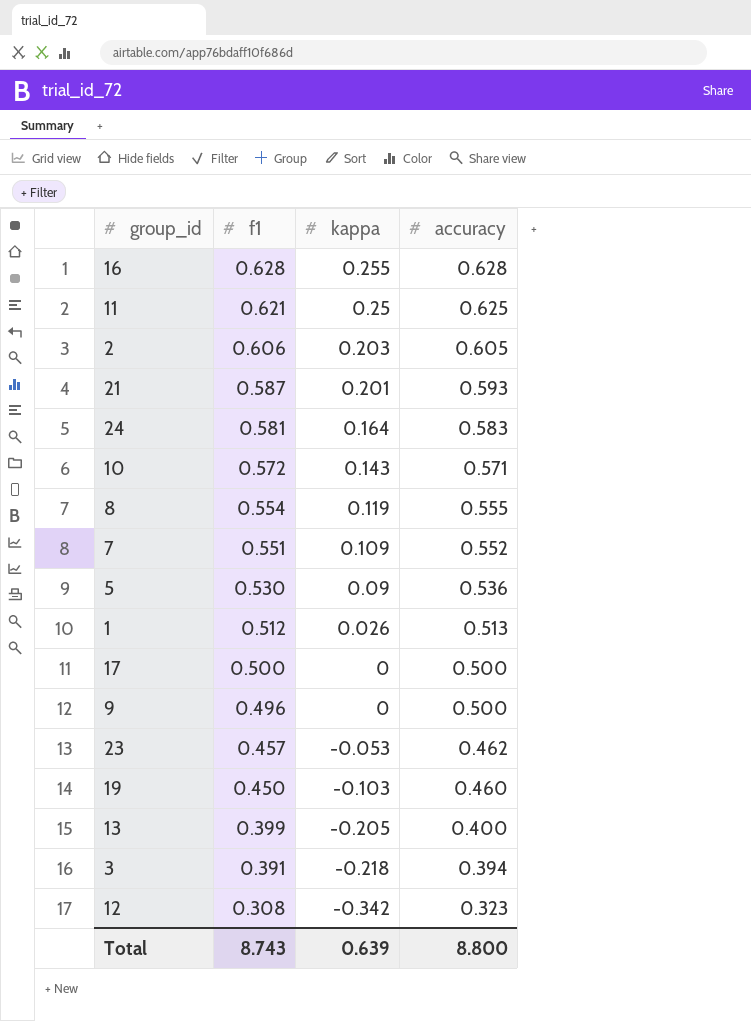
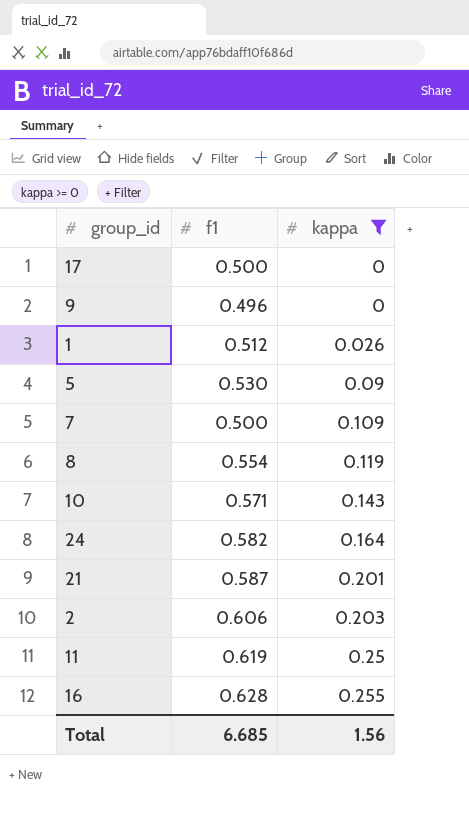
filter: none -> kappa >= 0
row order: f1 descending -> kappa ascending
column accuracy | position: 4 -> none
7 | f1: 0.551 -> 0.500
10 | f1: 0.572 -> 0.571
24 | f1: 0.581 -> 0.582
11 | f1: 0.621 -> 0.619
Total | f1: 8.743 -> 6.685
Total | kappa: 0.639 -> 1.56

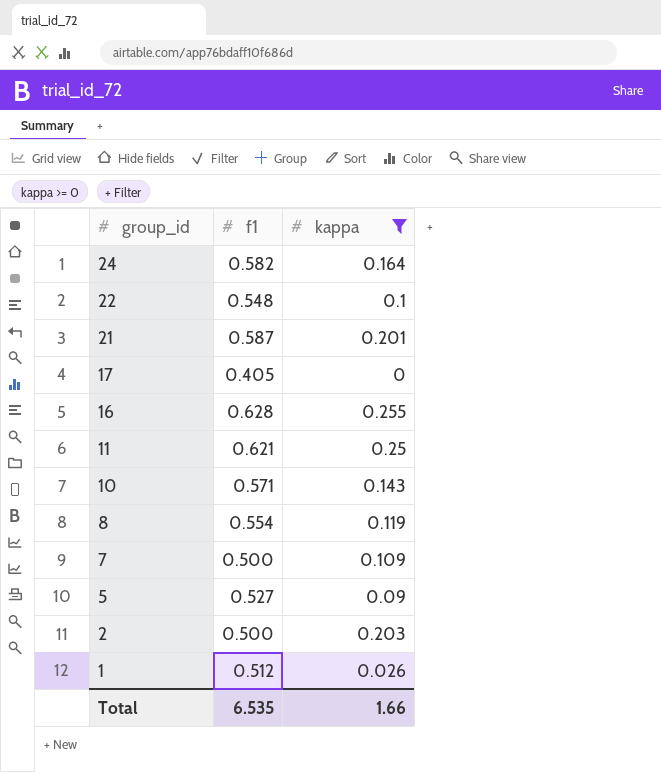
row order: kappa ascending -> group_id descending
row 9: 0.496 | 0 -> none
row 22: none -> 0.548 | 0.1
17 | f1: 0.500 -> 0.405
11 | f1: 0.619 -> 0.621
5 | f1: 0.530 -> 0.527
2 | f1: 0.606 -> 0.500
Total | f1: 6.685 -> 6.535
Total | kappa: 1.56 -> 1.66

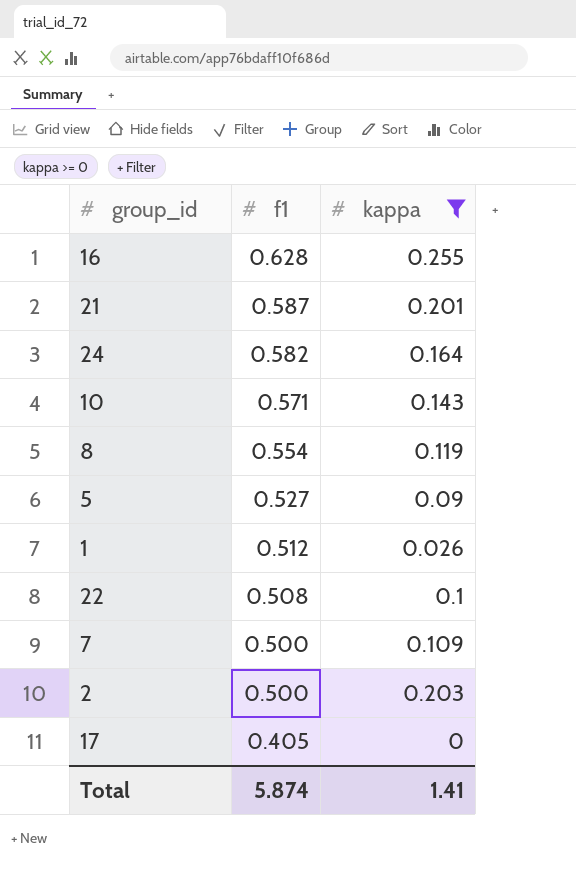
row order: group_id descending -> f1 descending
row 11: 0.621 | 0.25 -> none
22 | f1: 0.548 -> 0.508
Total | f1: 6.535 -> 5.874
Total | kappa: 1.66 -> 1.41

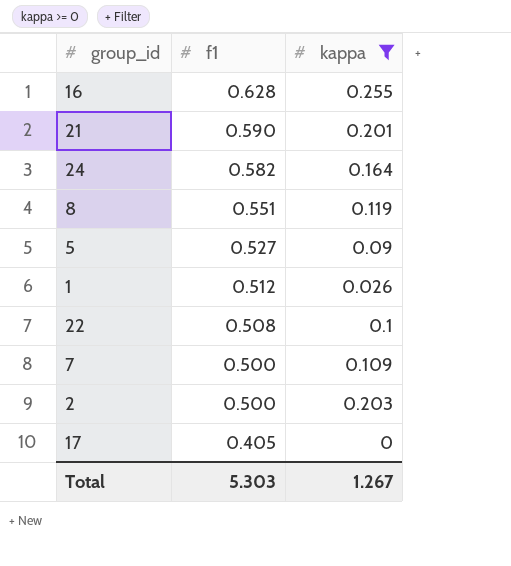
row 10: 0.571 | 0.143 -> none
21 | f1: 0.587 -> 0.590
8 | f1: 0.554 -> 0.551
Total | f1: 5.874 -> 5.303
Total | kappa: 1.41 -> 1.267

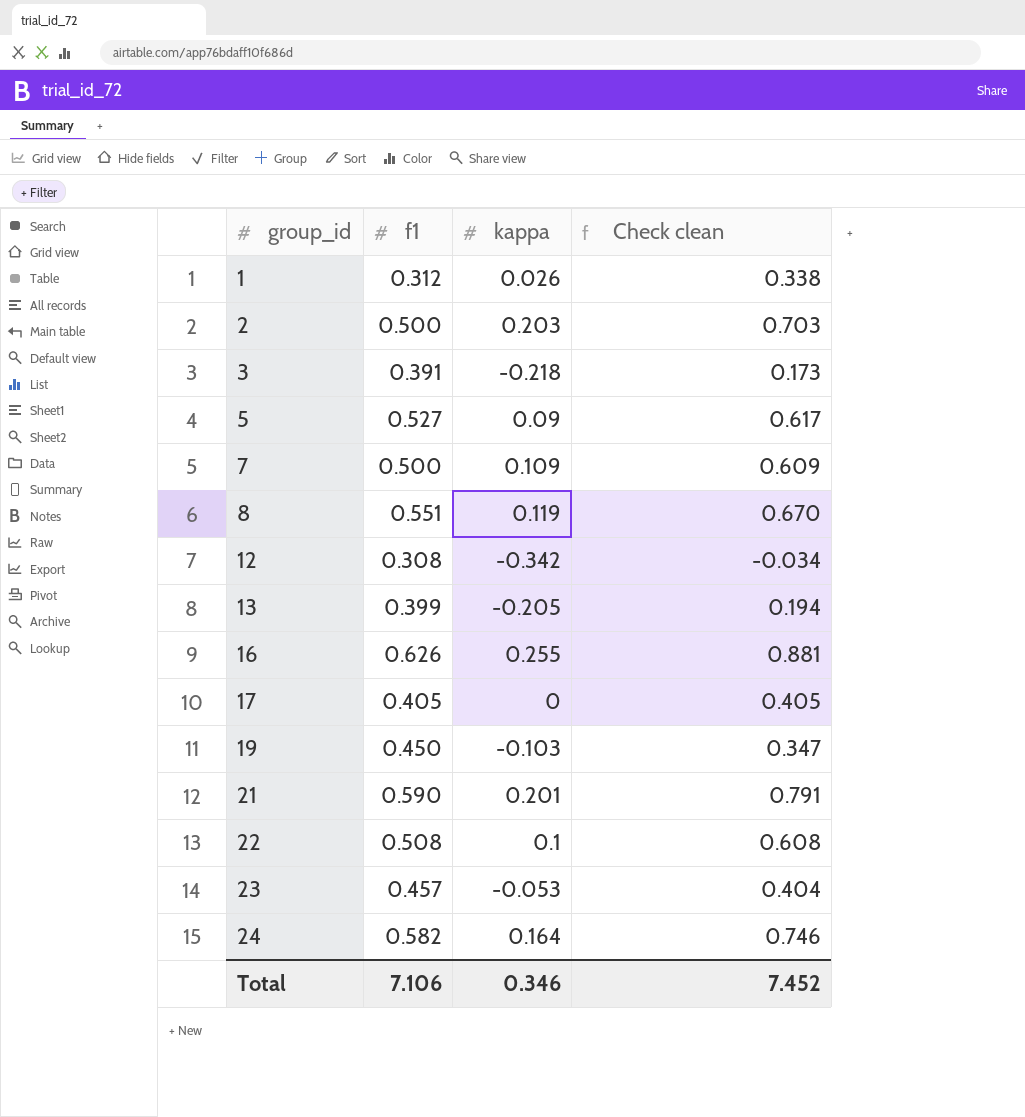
filter: kappa >= 0 -> none
row order: f1 descending -> group_id ascending
column Check clean | formula: none -> [f1] + [kappa]
1 | f1: 0.512 -> 0.312
16 | f1: 0.628 -> 0.626
Total | f1: 5.303 -> 7.106
Total | kappa: 1.267 -> 0.346

